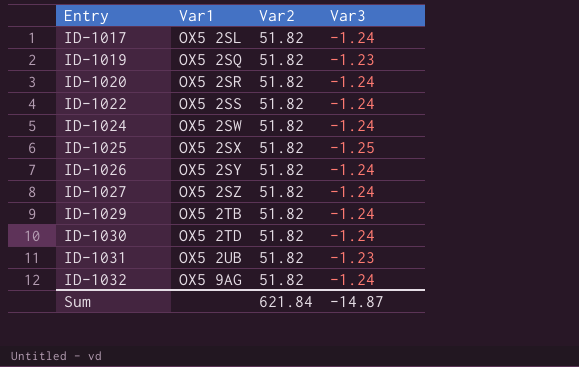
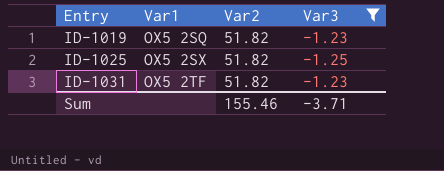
filter: none -> Var3 != -1.24
ID-1031 | Var1: OX5 2UB -> OX5 2TF
Sum | Var2: 621.84 -> 155.46
Sum | Var3: -14.87 -> -3.71

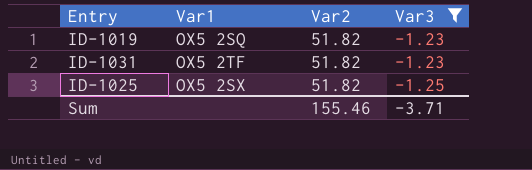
row order: Entry ascending -> Var3 descending

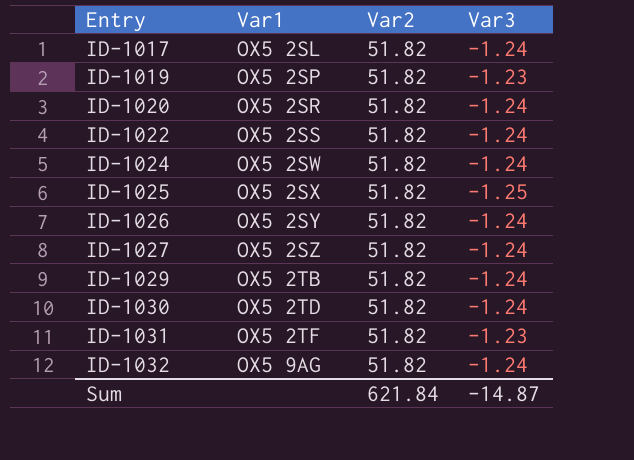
filter: Var3 != -1.24 -> none
row order: Var3 descending -> Entry ascending
ID-1019 | Var1: OX5 2SQ -> OX5 2SP
Sum | Var2: 155.46 -> 621.84
Sum | Var3: -3.71 -> -14.87

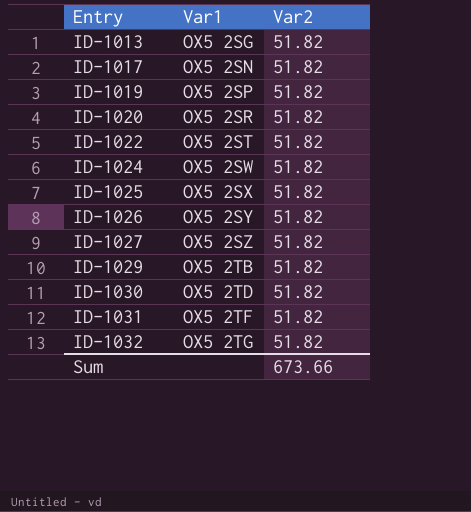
column Var3 | position: 4 -> none
row ID-1013: none -> OX5 2SG | 51.82
ID-1017 | Var1: OX5 2SL -> OX5 2SN
ID-1022 | Var1: OX5 2SS -> OX5 2ST
ID-1032 | Var1: OX5 9AG -> OX5 2TG
Sum | Var2: 621.84 -> 673.66

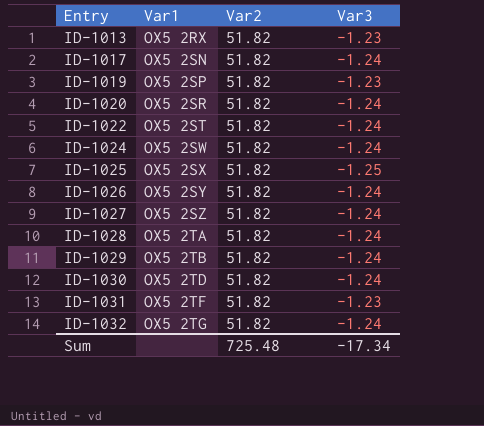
column Var3 | position: none -> 4
ID-1013 | Var1: OX5 2SG -> OX5 2RX
row ID-1028: none -> OX5 2TA | 51.82 | -1.24
Sum | Var2: 673.66 -> 725.48

